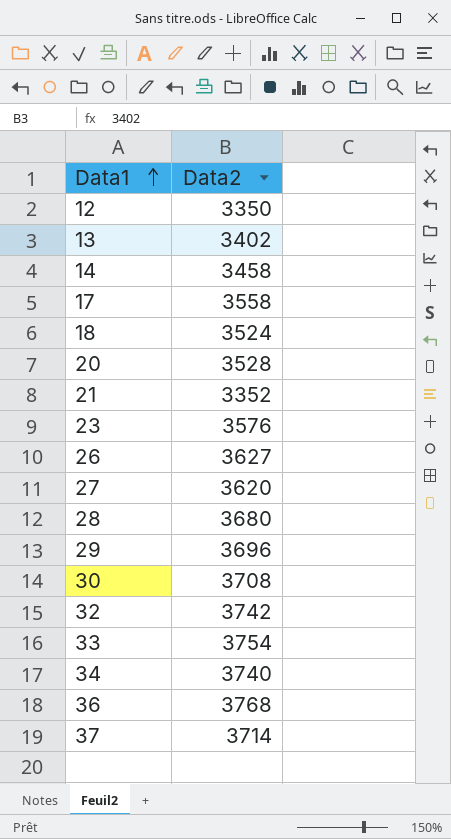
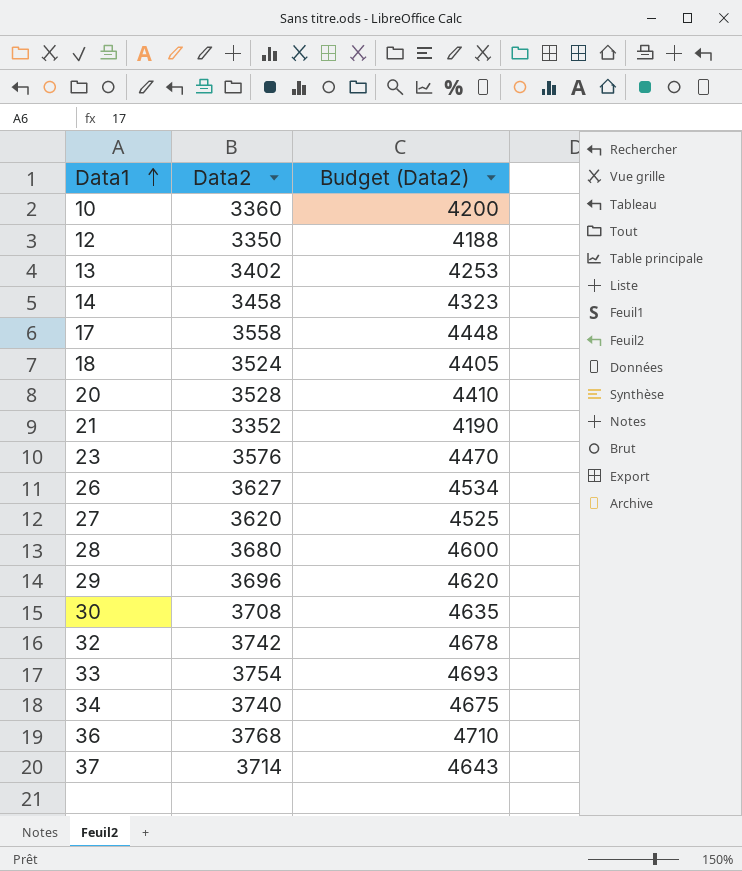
column Budget (Data2) | formula: none -> [Data2] * 1.25
row 10: none -> 3360 | 4200

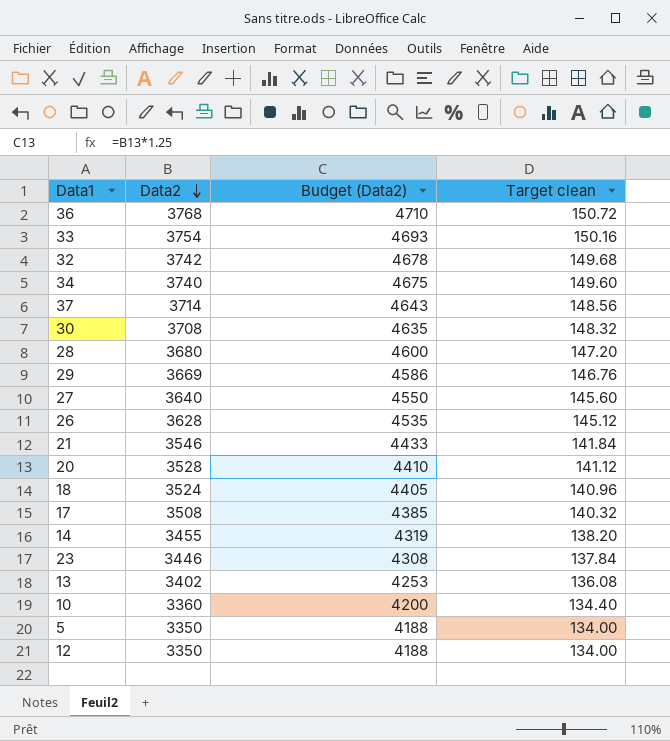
row order: Data1 ascending -> Data2 descending
column Target clean | formula: none -> [Data2] * 0.04
29 | Data2: 3696 -> 3669
29 | Budget (Data2): 4620 -> 4586
27 | Data2: 3620 -> 3640
27 | Budget (Data2): 4525 -> 4550
26 | Data2: 3627 -> 3628
26 | Budget (Data2): 4534 -> 4535
21 | Data2: 3352 -> 3546
21 | Budget (Data2): 4190 -> 4433
17 | Data2: 3558 -> 3508
17 | Budget (Data2): 4448 -> 4385
14 | Data2: 3458 -> 3455
14 | Budget (Data2): 4323 -> 4319
23 | Data2: 3576 -> 3446
23 | Budget (Data2): 4470 -> 4308
row 5: none -> 3350 | 4188 | 134.00

